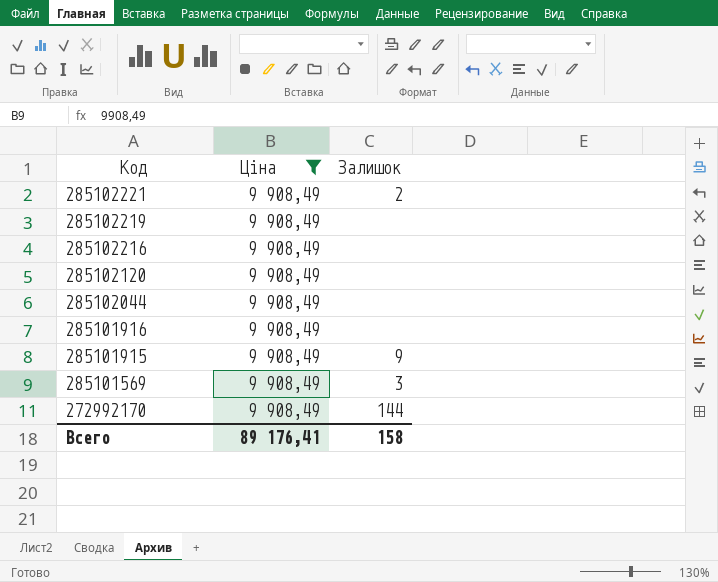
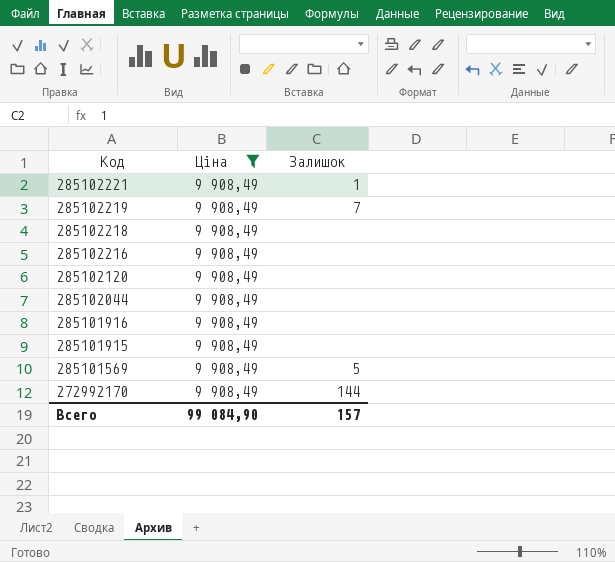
285102221 | Залишок: 2 -> 1
285102219 | Залишок: none -> 7
row 285102218: none -> 9 908,49 | none
285101915 | Залишок: 9 -> none
285101569 | Залишок: 3 -> 5
Всего | Ціна: 89 176,41 -> 99 084,90
Всего | Залишок: 158 -> 157

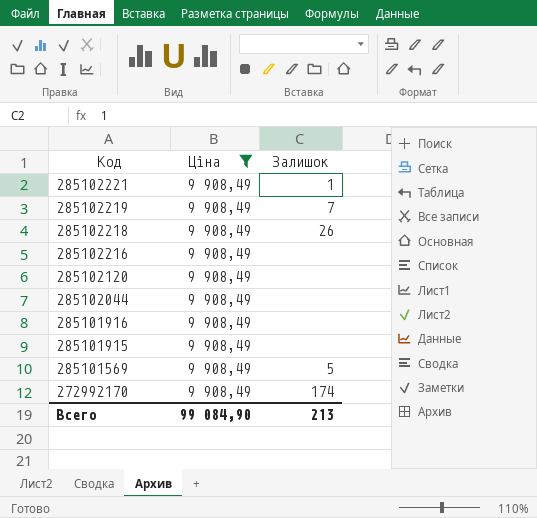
285102218 | Залишок: none -> 26
272992170 | Залишок: 144 -> 174
Всего | Залишок: 157 -> 213

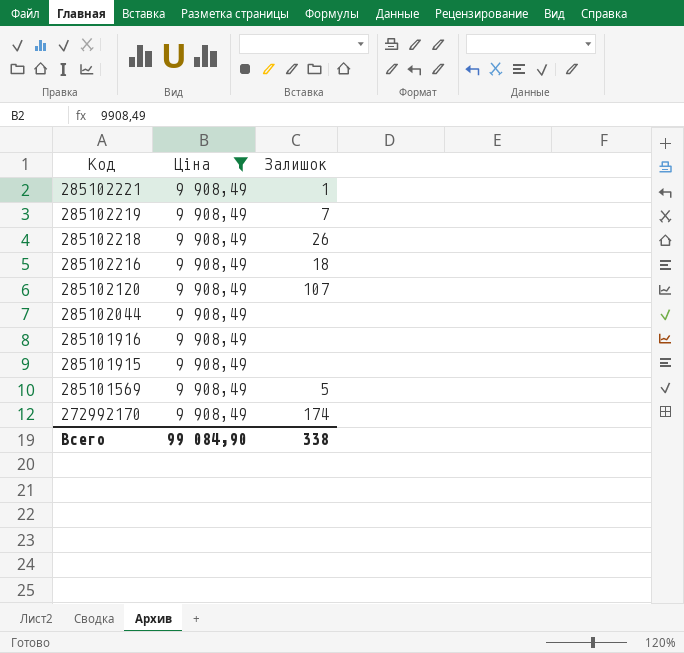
285102216 | Залишок: none -> 18
285102120 | Залишок: none -> 107
Всего | Залишок: 213 -> 338

